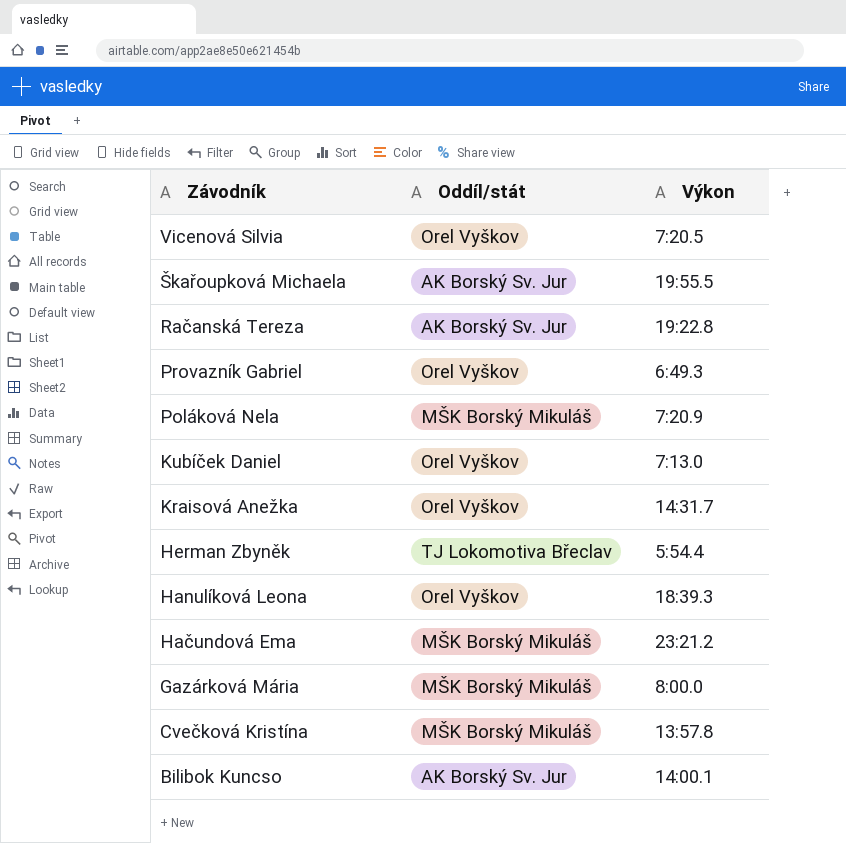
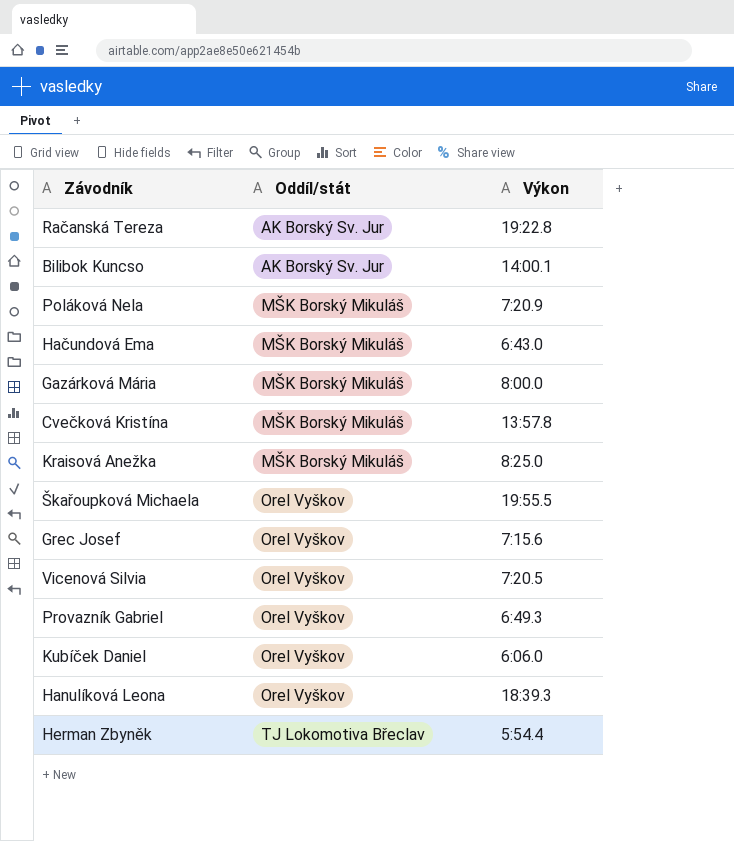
row order: Závodník descending -> Oddíl/stát ascending
Hačundová Ema | Výkon: 23:21.2 -> 6:43.0
Kraisová Anežka | Oddíl/stát: Orel Vyškov -> MŠK Borský Mikuláš
Kraisová Anežka | Výkon: 14:31.7 -> 8:25.0
Škařoupková Michaela | Oddíl/stát: AK Borský Sv. Jur -> Orel Vyškov
row Grec Josef: none -> Orel Vyškov | 7:15.6
Kubíček Daniel | Výkon: 7:13.0 -> 6:06.0

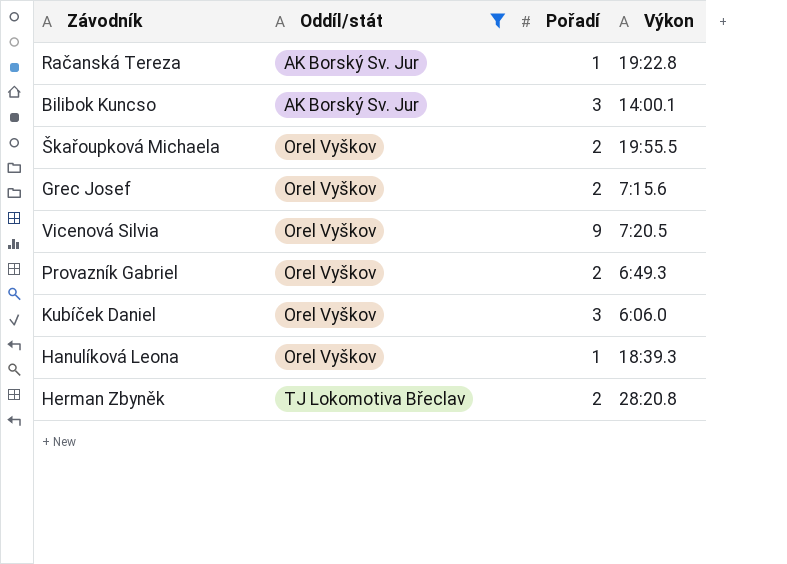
filter: none -> Oddíl/stát != MŠK Borský Mikuláš
column Pořadí | position: none -> 3
Herman Zbyněk | Výkon: 5:54.4 -> 28:20.8

